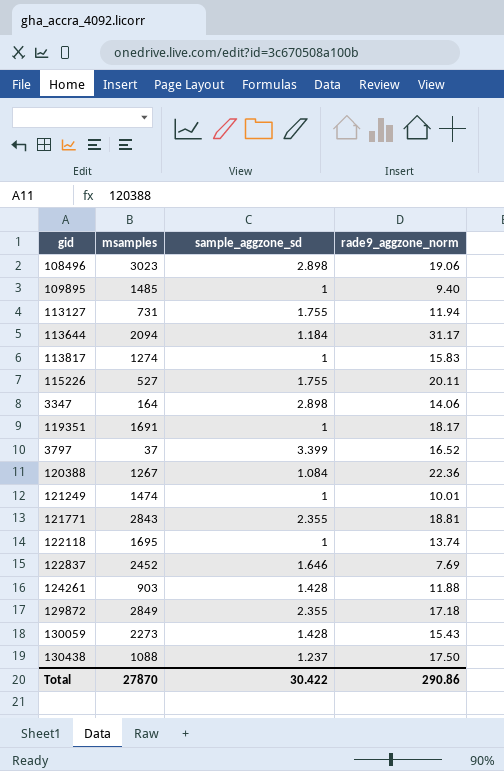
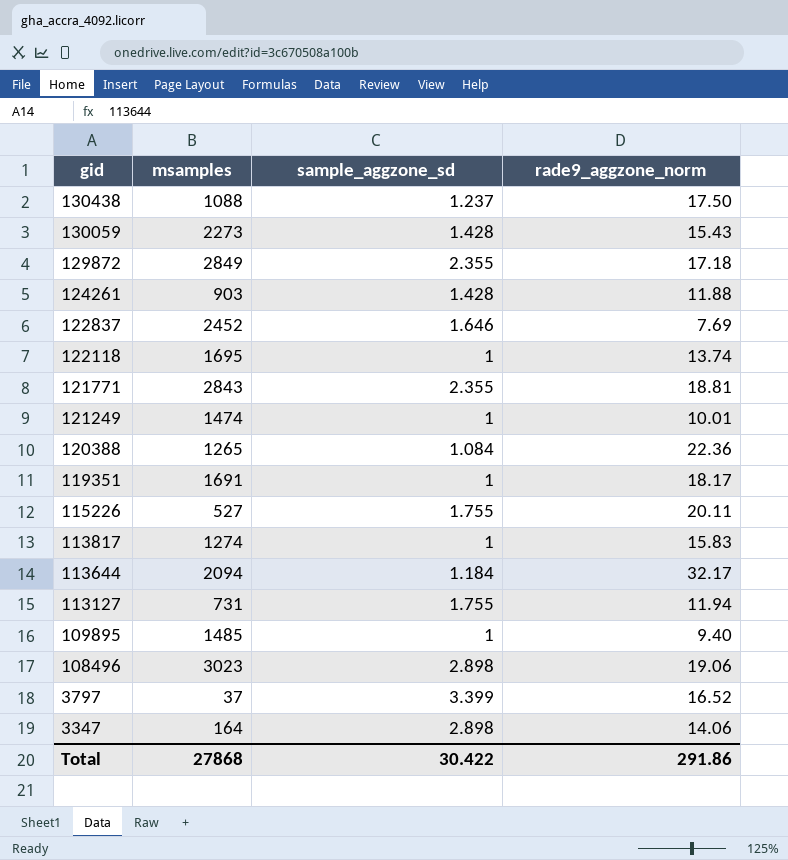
row order: none -> gid descending
120388 | msamples: 1267 -> 1265
113644 | rade9_aggzone_norm: 31.17 -> 32.17
Total | msamples: 27870 -> 27868
Total | rade9_aggzone_norm: 290.86 -> 291.86

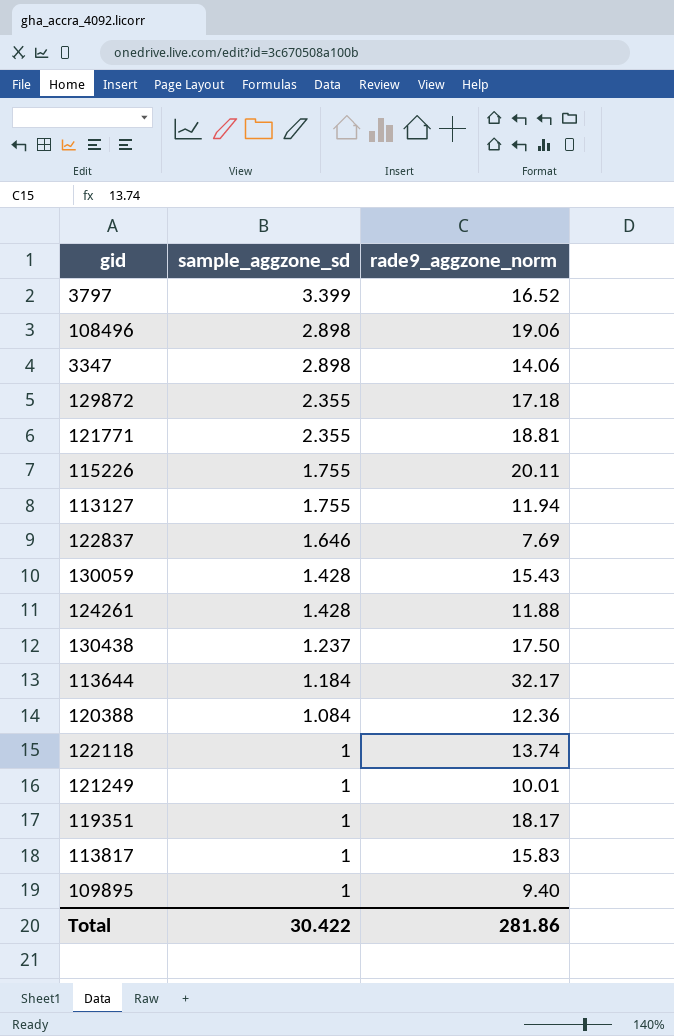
row order: gid descending -> sample_aggzone_sd descending
column msamples | position: 2 -> none
120388 | rade9_aggzone_norm: 22.36 -> 12.36
Total | rade9_aggzone_norm: 291.86 -> 281.86

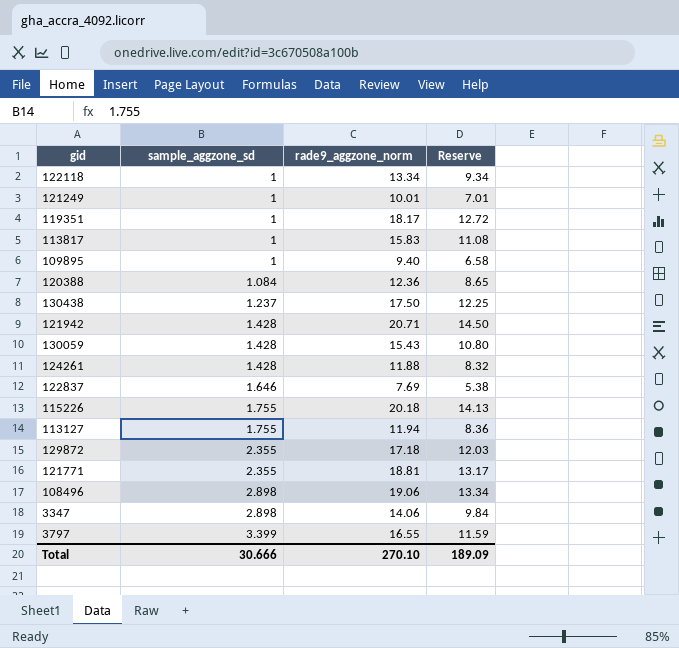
row order: sample_aggzone_sd descending -> sample_aggzone_sd ascending
column Reserve | formula: none -> [rade9_aggzone_norm] * 0.7
row 113644: 1.184 | 32.17 -> none
122118 | rade9_aggzone_norm: 13.74 -> 13.34
row 121942: none -> 1.428 | 20.71 | 14.50
115226 | rade9_aggzone_norm: 20.11 -> 20.18
3797 | rade9_aggzone_norm: 16.52 -> 16.55
Total | sample_aggzone_sd: 30.422 -> 30.666
Total | rade9_aggzone_norm: 281.86 -> 270.10

